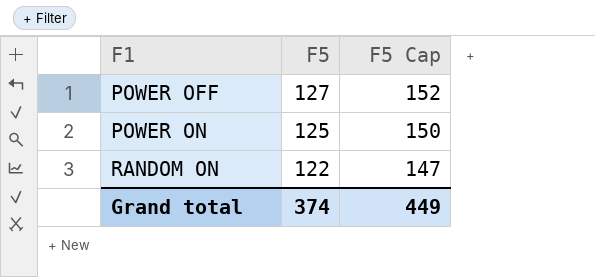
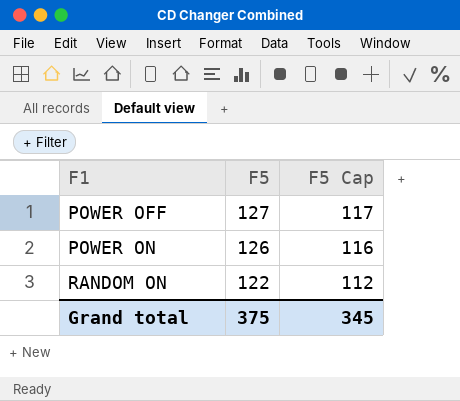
column F5 Cap | formula: [F5] + 25 -> [F5] - 10
POWER ON | F5: 125 -> 126
Grand total | F5: 374 -> 375
Grand total | F5 Cap: 449 -> 345

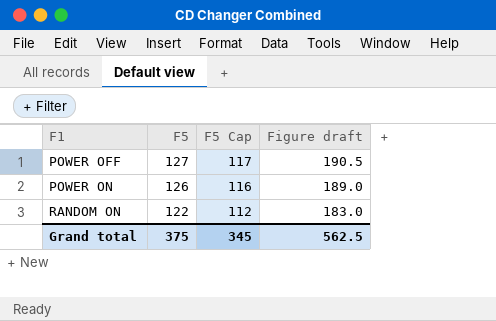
column Figure draft | formula: none -> [F5] * 1.5

